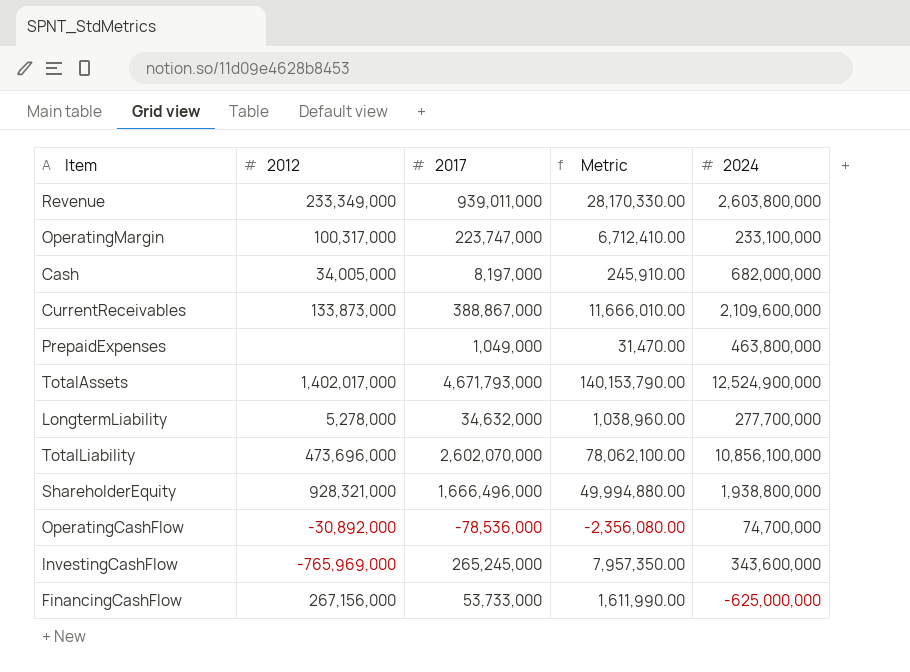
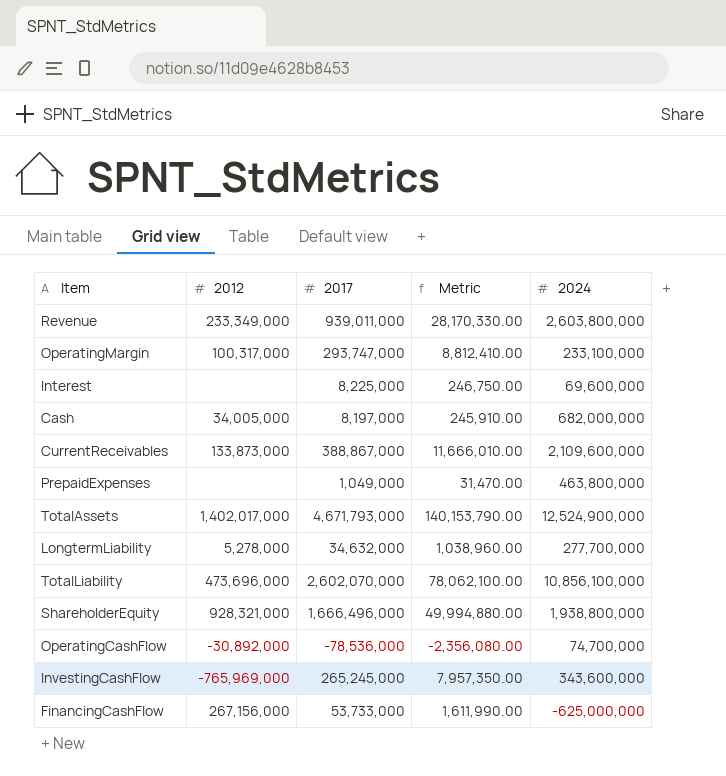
OperatingMargin | 2017: 223,747,000 -> 293,747,000
OperatingMargin | Metric: 6,712,410.00 -> 8,812,410.00
row Interest: none -> none | 8,225,000 | 246,750.00 | 69,600,000

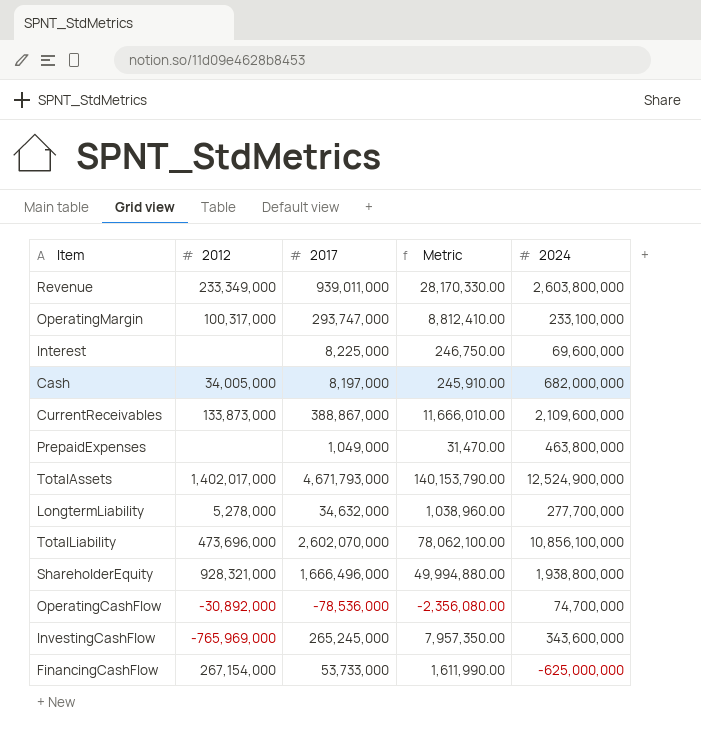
FinancingCashFlow | 2012: 267,156,000 -> 267,154,000

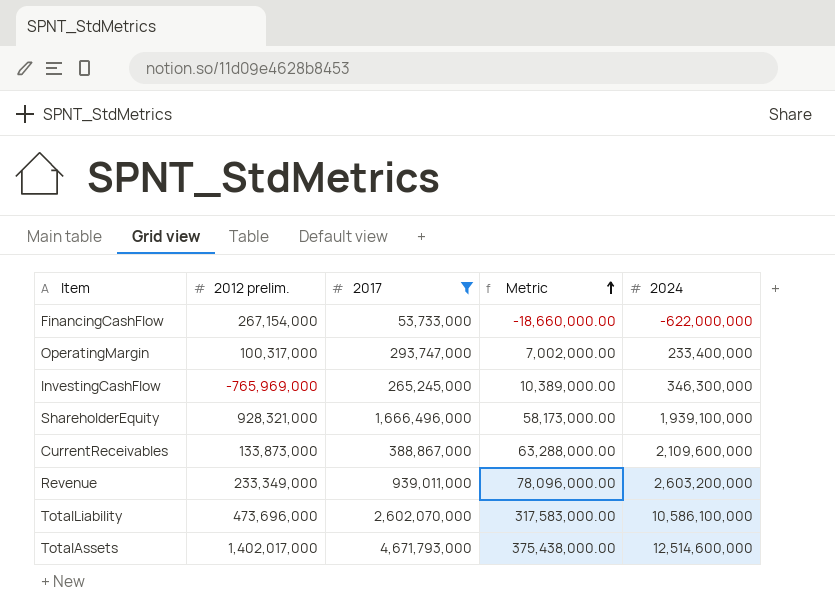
filter: none -> 2017 >= 53,733,000
row order: none -> Metric ascending
column name: 2012 -> 2012 prelim.
column Metric | formula: [2017] * 0.03 -> [2024] * 0.03
FinancingCashFlow | 2024: -625,000,000 -> -622,000,000
OperatingMargin | 2024: 233,100,000 -> 233,400,000
InvestingCashFlow | 2024: 343,600,000 -> 346,300,000
ShareholderEquity | 2024: 1,938,800,000 -> 1,939,100,000
Revenue | 2024: 2,603,800,000 -> 2,603,200,000
TotalLiability | 2024: 10,856,100,000 -> 10,586,100,000
TotalAssets | 2024: 12,524,900,000 -> 12,514,600,000

